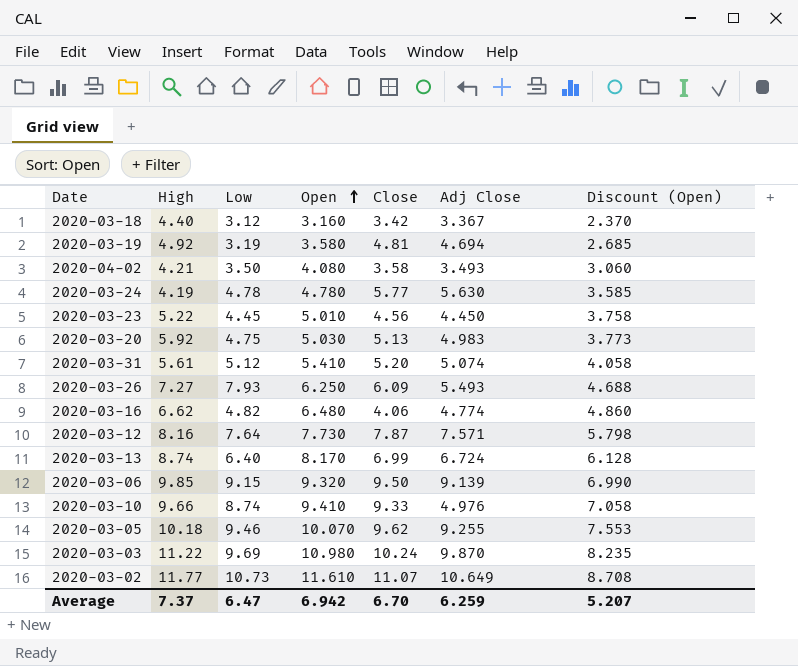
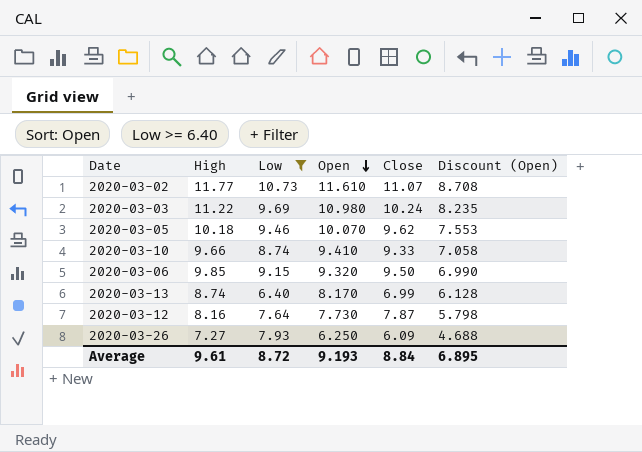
filter: none -> Low >= 6.40
row order: Open ascending -> Open descending
column Adj Close | position: 6 -> none
Average | High: 7.37 -> 9.61
Average | Low: 6.47 -> 8.72
Average | Open: 6.942 -> 9.193
Average | Close: 6.70 -> 8.84
Average | Discount (Open): 5.207 -> 6.895

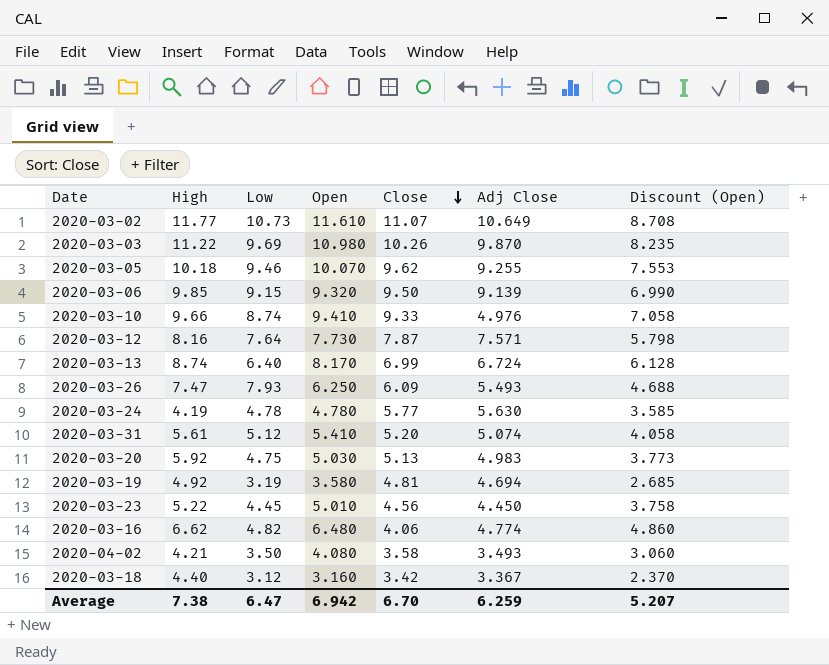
filter: Low >= 6.40 -> none
row order: Open descending -> Close descending
column Adj Close | position: none -> 6
2020-03-03 | Close: 10.24 -> 10.26
2020-03-26 | High: 7.27 -> 7.47
Average | High: 9.61 -> 7.38
Average | Low: 8.72 -> 6.47
Average | Open: 9.193 -> 6.942
Average | Close: 8.84 -> 6.70
Average | Discount (Open): 6.895 -> 5.207

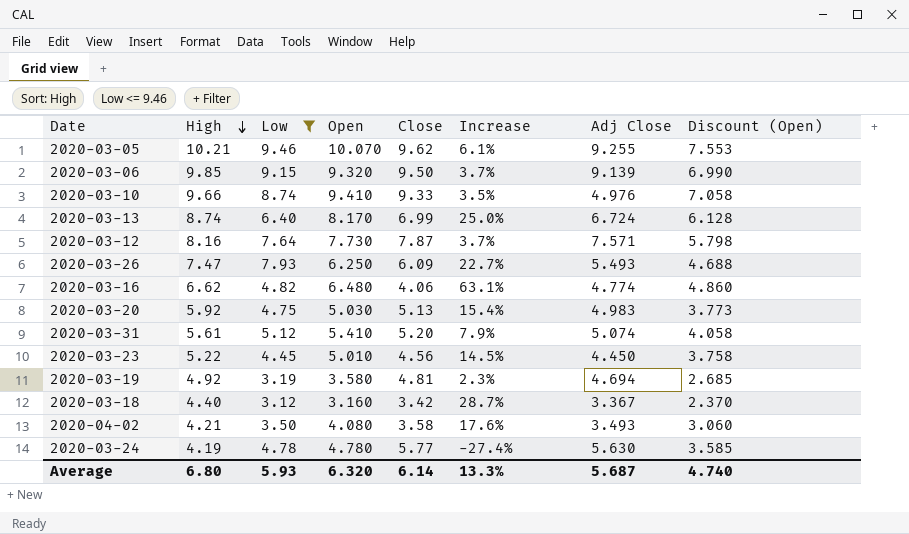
filter: none -> Low <= 9.46
row order: Close descending -> High descending
column Increase | formula: none -> ([High] - [Close]) / [Close]
2020-03-05 | High: 10.18 -> 10.21
Average | High: 7.38 -> 6.80
Average | Low: 6.47 -> 5.93
Average | Open: 6.942 -> 6.320
Average | Close: 6.70 -> 6.14
Average | Adj Close: 6.259 -> 5.687
Average | Discount (Open): 5.207 -> 4.740

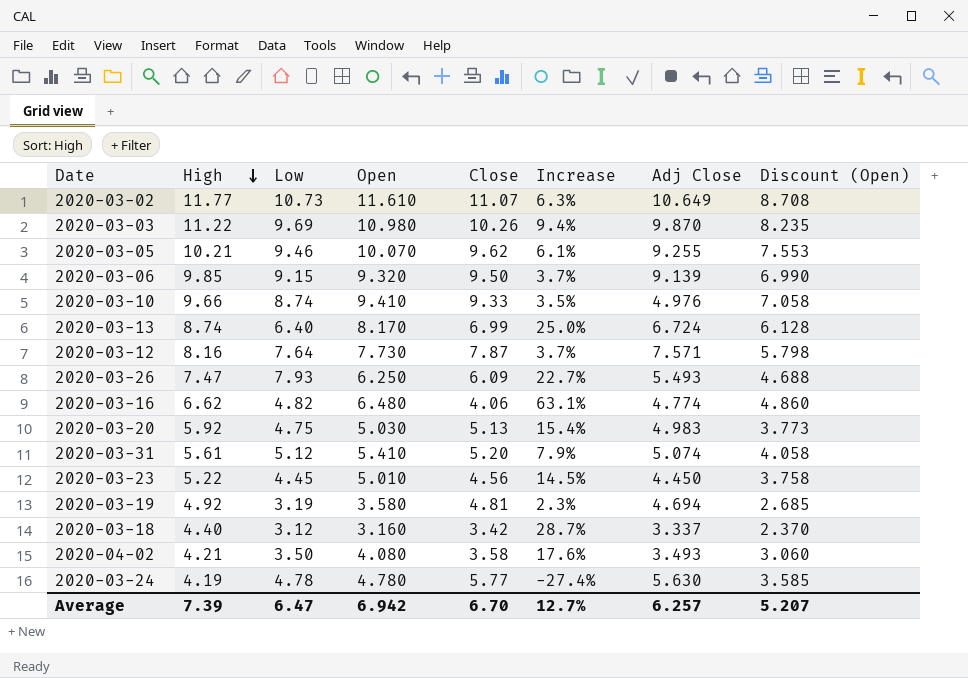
filter: Low <= 9.46 -> none
2020-03-18 | Adj Close: 3.367 -> 3.337
Average | High: 6.80 -> 7.39
Average | Low: 5.93 -> 6.47
Average | Open: 6.320 -> 6.942
Average | Close: 6.14 -> 6.70
Average | Increase: 13.3% -> 12.7%
Average | Adj Close: 5.687 -> 6.257
Average | Discount (Open): 4.740 -> 5.207

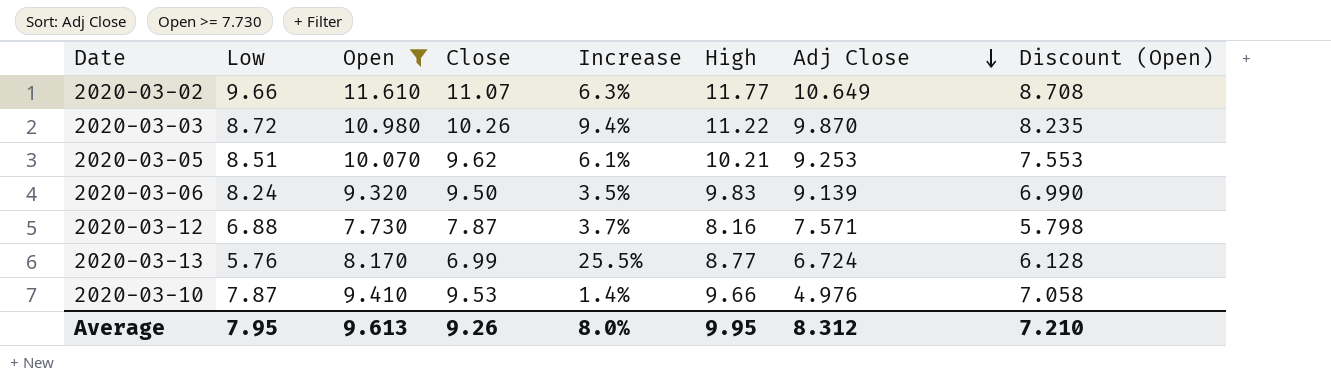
filter: none -> Open >= 7.730
row order: High descending -> Adj Close descending
column High | position: 2 -> 6
2020-03-02 | Low: 10.73 -> 9.66
2020-03-03 | Low: 9.69 -> 8.72
2020-03-05 | Low: 9.46 -> 8.51
2020-03-05 | Adj Close: 9.255 -> 9.253
2020-03-06 | Low: 9.15 -> 8.24
2020-03-06 | Increase: 3.7% -> 3.5%
2020-03-06 | High: 9.85 -> 9.83
2020-03-12 | Low: 7.64 -> 6.88
2020-03-13 | Low: 6.40 -> 5.76
2020-03-13 | Increase: 25.0% -> 25.5%
2020-03-13 | High: 8.74 -> 8.77
2020-03-10 | Low: 8.74 -> 7.87
2020-03-10 | Close: 9.33 -> 9.53
2020-03-10 | Increase: 3.5% -> 1.4%
Average | Low: 6.47 -> 7.95
Average | Open: 6.942 -> 9.613
Average | Close: 6.70 -> 9.26
Average | Increase: 12.7% -> 8.0%
Average | High: 7.39 -> 9.95
Average | Adj Close: 6.257 -> 8.312
Average | Discount (Open): 5.207 -> 7.210

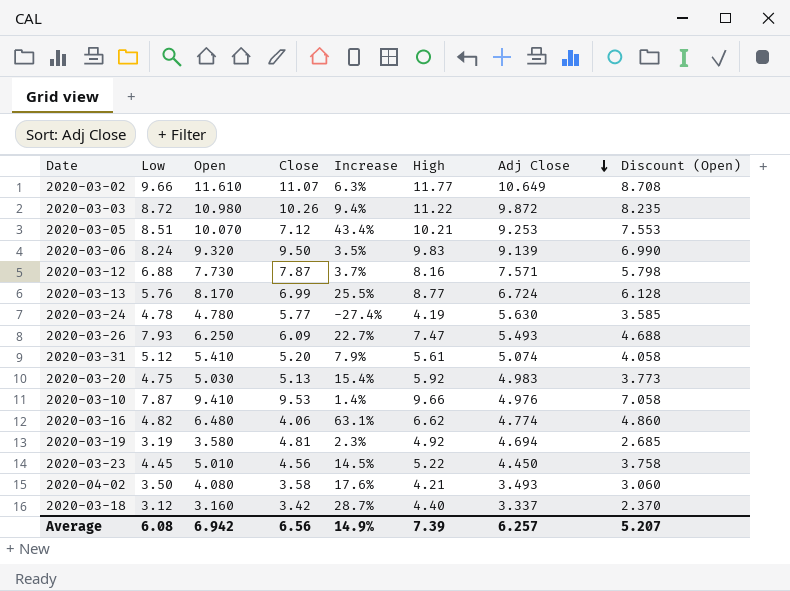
filter: Open >= 7.730 -> none
2020-03-03 | Adj Close: 9.870 -> 9.872
2020-03-05 | Close: 9.62 -> 7.12
2020-03-05 | Increase: 6.1% -> 43.4%
Average | Low: 7.95 -> 6.08
Average | Open: 9.613 -> 6.942
Average | Close: 9.26 -> 6.56
Average | Increase: 8.0% -> 14.9%
Average | High: 9.95 -> 7.39
Average | Adj Close: 8.312 -> 6.257
Average | Discount (Open): 7.210 -> 5.207

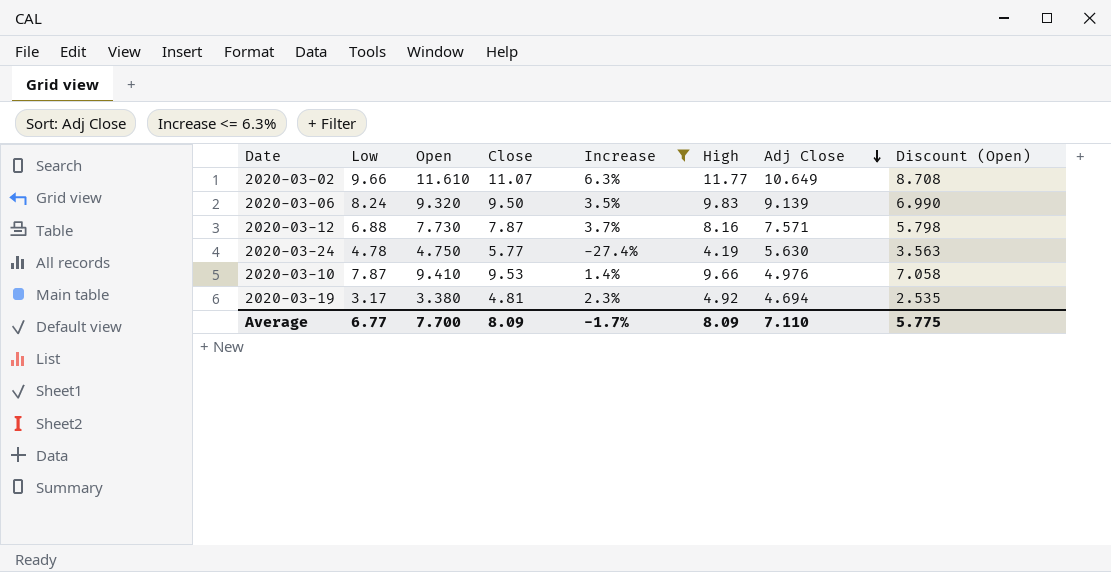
filter: none -> Increase <= 6.3%
2020-03-24 | Open: 4.780 -> 4.750
2020-03-24 | Discount (Open): 3.585 -> 3.563
2020-03-19 | Low: 3.19 -> 3.17
2020-03-19 | Open: 3.580 -> 3.380
2020-03-19 | Discount (Open): 2.685 -> 2.535
Average | Low: 6.08 -> 6.77
Average | Open: 6.942 -> 7.700
Average | Close: 6.56 -> 8.09
Average | Increase: 14.9% -> -1.7%
Average | High: 7.39 -> 8.09
Average | Adj Close: 6.257 -> 7.110
Average | Discount (Open): 5.207 -> 5.775

